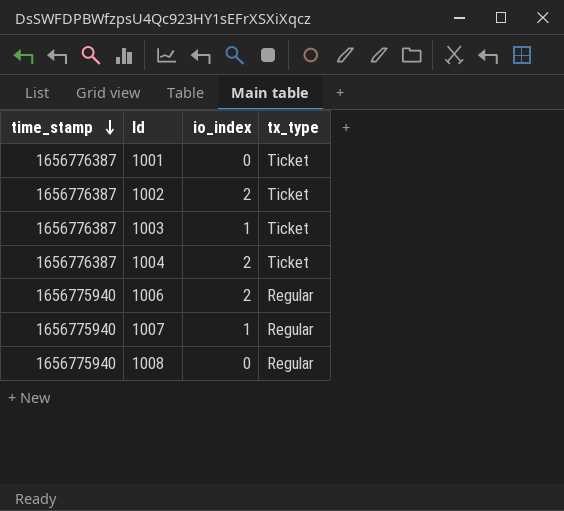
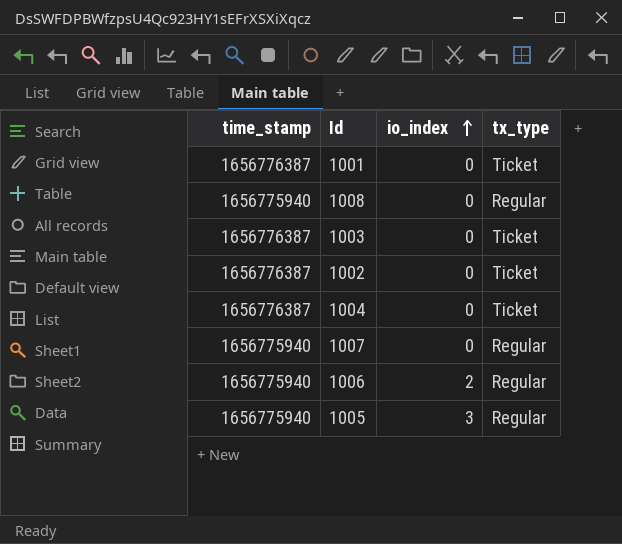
row order: time_stamp descending -> io_index ascending
1003 | io_index: 1 -> 0
1002 | io_index: 2 -> 0
1004 | io_index: 2 -> 0
1007 | io_index: 1 -> 0
row 1005: none -> 1656775940 | 3 | Regular

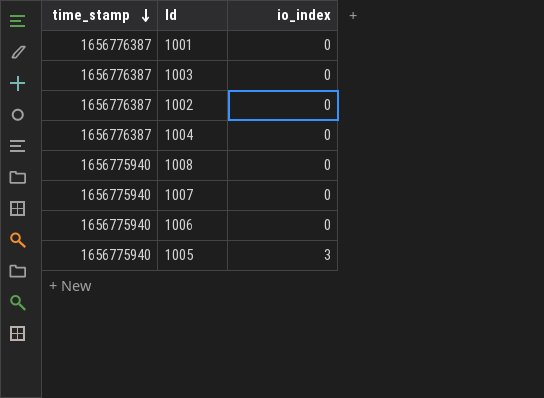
row order: io_index ascending -> time_stamp descending
column tx_type | position: 4 -> none
1006 | io_index: 2 -> 0

